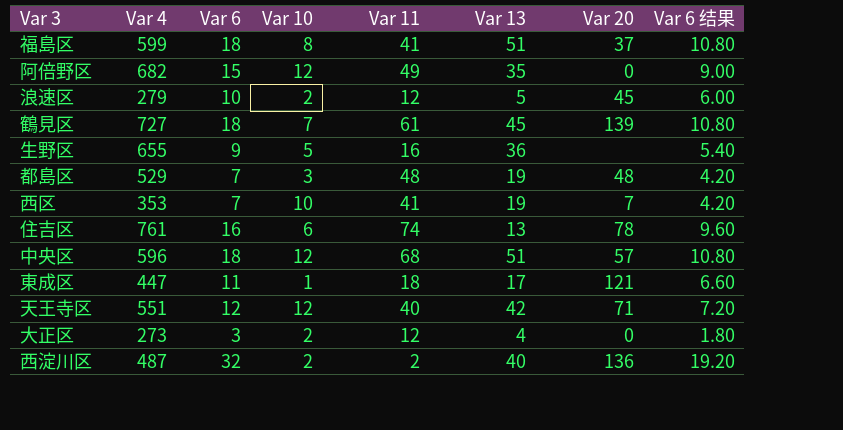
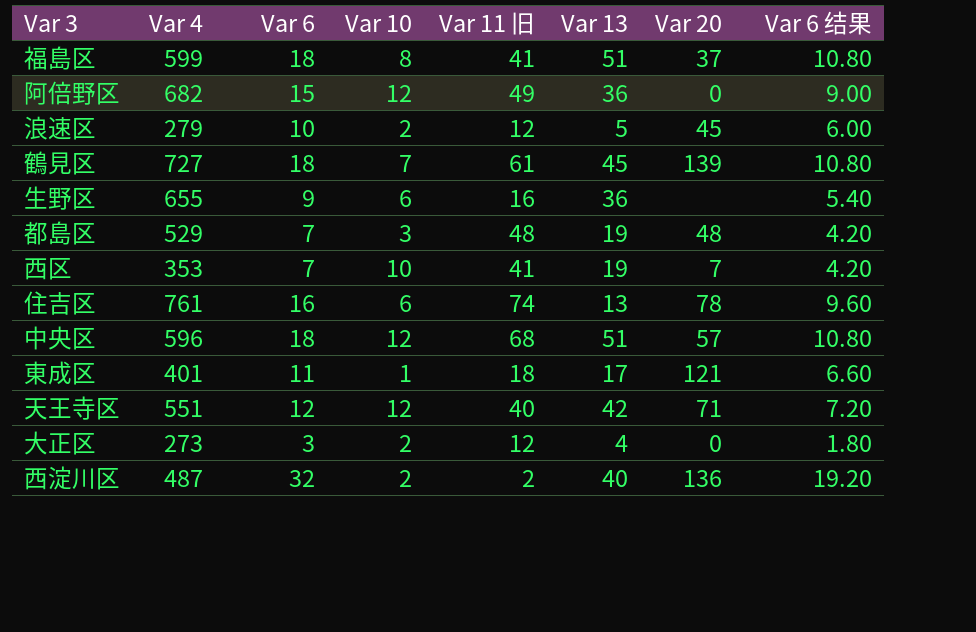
column name: Var 11 -> Var 11 旧
阿倍野区 | Var 13: 35 -> 36
生野区 | Var 10: 5 -> 6
東成区 | Var 4: 447 -> 401

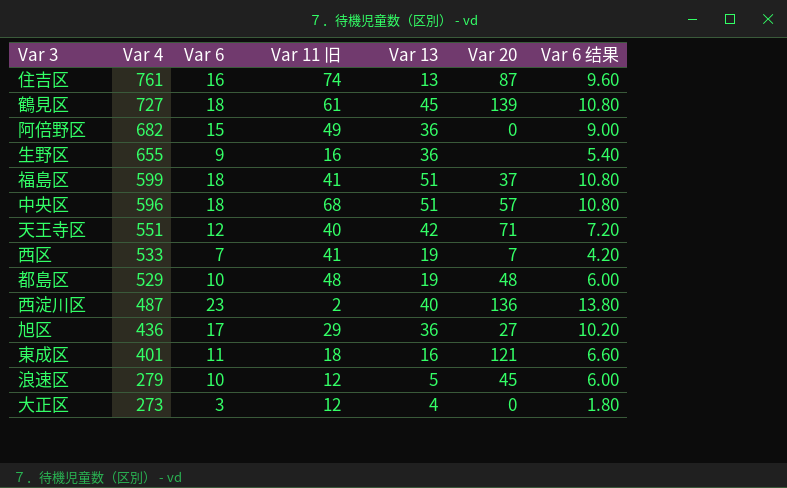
row order: none -> Var 4 descending
column Var 10 | position: 4 -> none
住吉区 | Var 20: 78 -> 87
西区 | Var 4: 353 -> 533
都島区 | Var 6: 7 -> 10
都島区 | Var 6 结果: 4.20 -> 6.00
西淀川区 | Var 6: 32 -> 23
西淀川区 | Var 6 结果: 19.20 -> 13.80
row 旭区: none -> 436 | 17 | 29 | 36 | 27 | 10.20
東成区 | Var 13: 17 -> 16

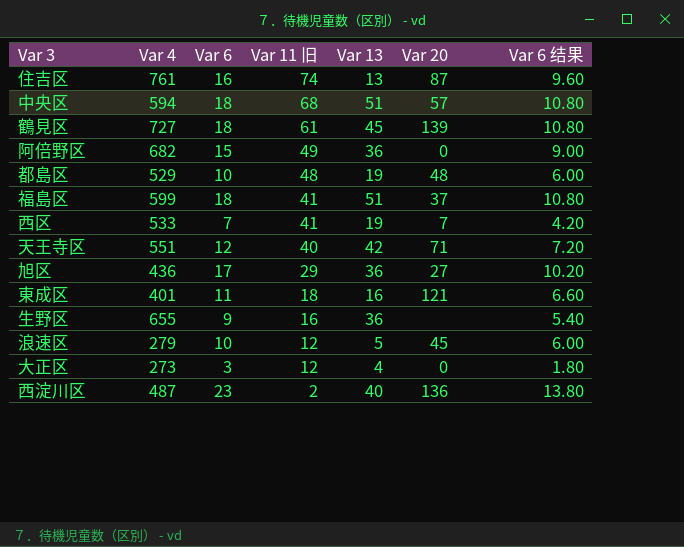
row order: Var 4 descending -> Var 11 旧 descending
中央区 | Var 4: 596 -> 594

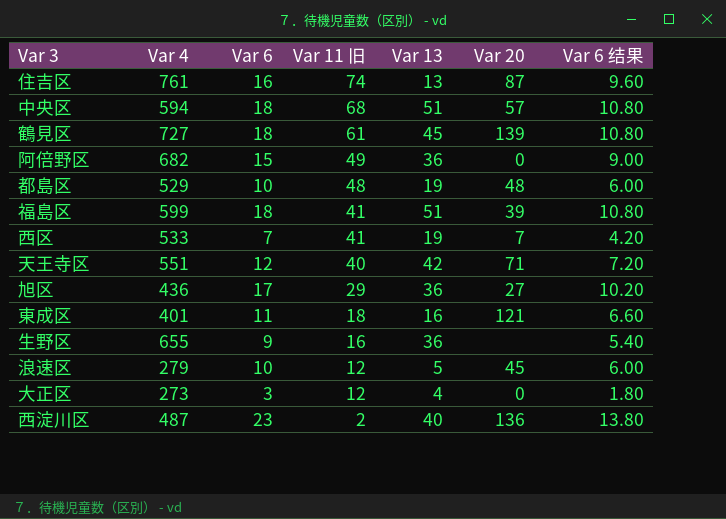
福島区 | Var 20: 37 -> 39

